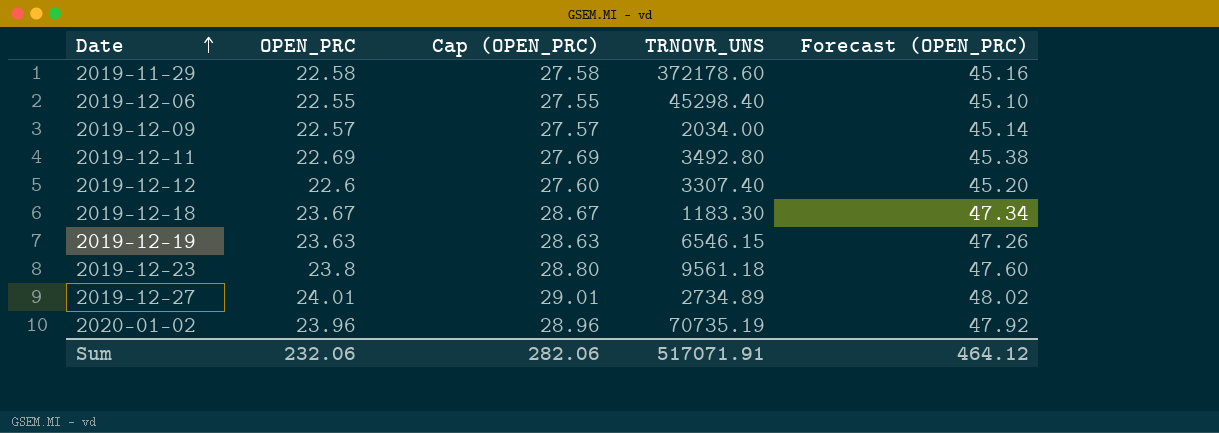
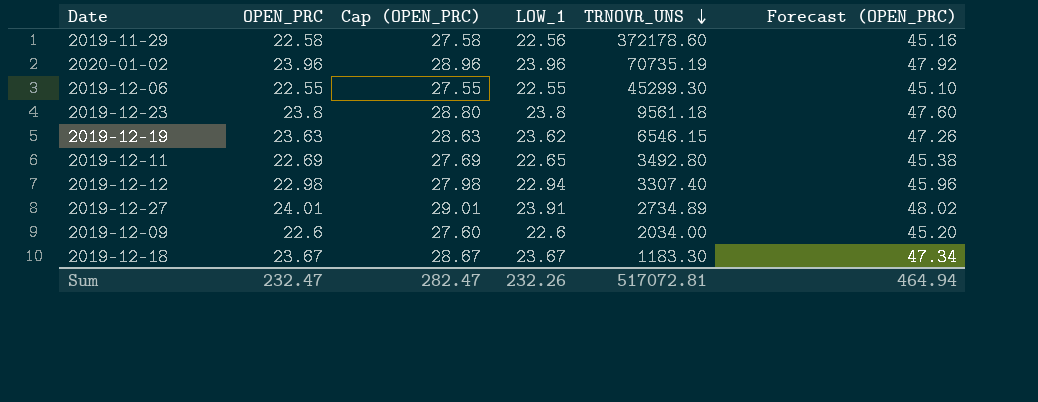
row order: Date ascending -> TRNOVR_UNS descending
column LOW_1 | position: none -> 4
2019-12-06 | TRNOVR_UNS: 45298.40 -> 45299.30
2019-12-12 | OPEN_PRC: 22.6 -> 22.98
2019-12-12 | Cap (OPEN_PRC): 27.60 -> 27.98
2019-12-12 | Forecast (OPEN_PRC): 45.20 -> 45.96
2019-12-09 | OPEN_PRC: 22.57 -> 22.6
2019-12-09 | Cap (OPEN_PRC): 27.57 -> 27.60
2019-12-09 | Forecast (OPEN_PRC): 45.14 -> 45.20
Sum | OPEN_PRC: 232.06 -> 232.47
Sum | Cap (OPEN_PRC): 282.06 -> 282.47
Sum | TRNOVR_UNS: 517071.91 -> 517072.81
Sum | Forecast (OPEN_PRC): 464.12 -> 464.94

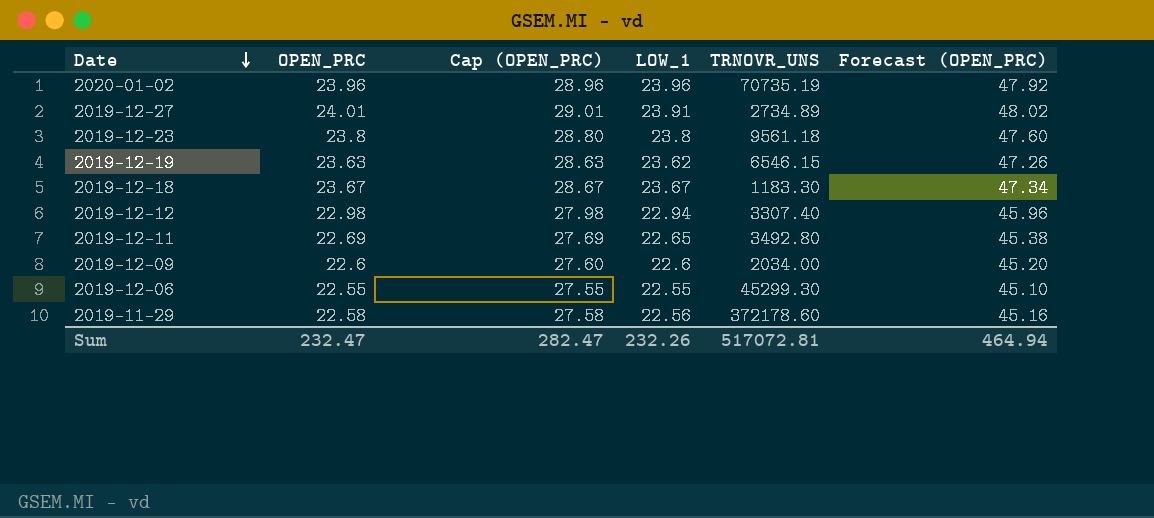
row order: TRNOVR_UNS descending -> Date descending

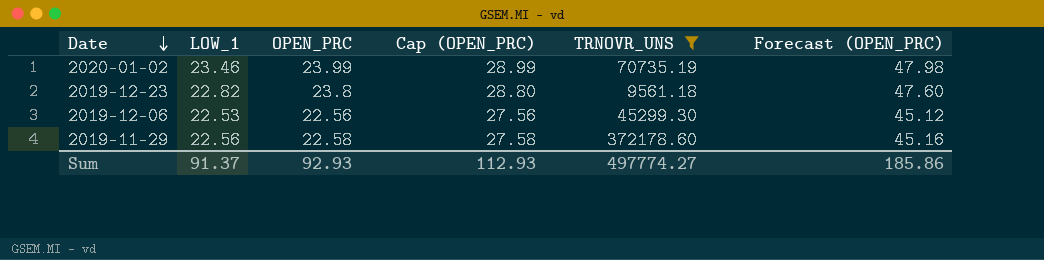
filter: none -> TRNOVR_UNS >= 9561.18
column LOW_1 | position: 4 -> 2
2020-01-02 | LOW_1: 23.96 -> 23.46
2020-01-02 | OPEN_PRC: 23.96 -> 23.99
2020-01-02 | Cap (OPEN_PRC): 28.96 -> 28.99
2020-01-02 | Forecast (OPEN_PRC): 47.92 -> 47.98
2019-12-23 | LOW_1: 23.8 -> 22.82
2019-12-06 | LOW_1: 22.55 -> 22.53
2019-12-06 | OPEN_PRC: 22.55 -> 22.56
2019-12-06 | Cap (OPEN_PRC): 27.55 -> 27.56
2019-12-06 | Forecast (OPEN_PRC): 45.10 -> 45.12
Sum | LOW_1: 232.26 -> 91.37
Sum | OPEN_PRC: 232.47 -> 92.93
Sum | Cap (OPEN_PRC): 282.47 -> 112.93
Sum | TRNOVR_UNS: 517072.81 -> 497774.27
Sum | Forecast (OPEN_PRC): 464.94 -> 185.86

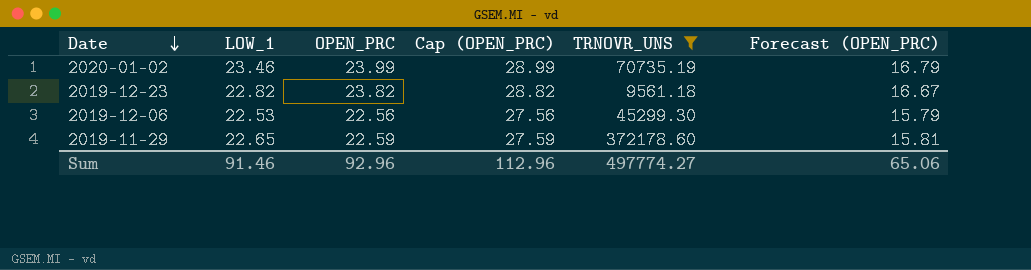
column Forecast (OPEN_PRC) | formula: [OPEN_PRC] * 2 -> [OPEN_PRC] * 0.7
2019-12-23 | OPEN_PRC: 23.8 -> 23.82
2019-12-23 | Cap (OPEN_PRC): 28.80 -> 28.82
2019-11-29 | LOW_1: 22.56 -> 22.65
2019-11-29 | OPEN_PRC: 22.58 -> 22.59
2019-11-29 | Cap (OPEN_PRC): 27.58 -> 27.59
Sum | LOW_1: 91.37 -> 91.46
Sum | OPEN_PRC: 92.93 -> 92.96
Sum | Cap (OPEN_PRC): 112.93 -> 112.96
Sum | Forecast (OPEN_PRC): 185.86 -> 65.06

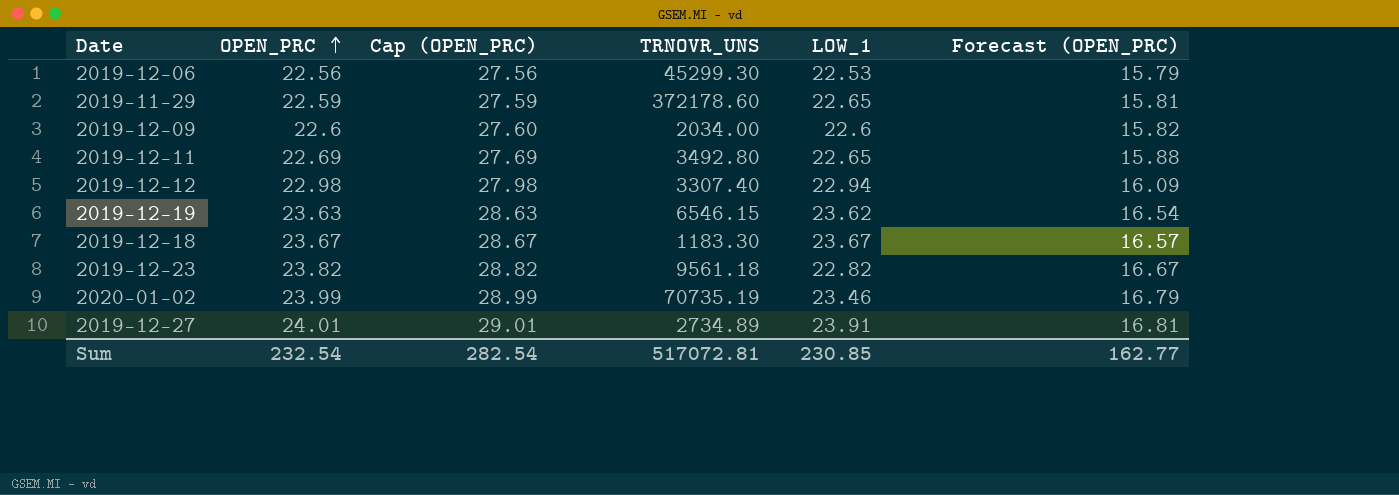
filter: TRNOVR_UNS >= 9561.18 -> none
row order: Date descending -> OPEN_PRC ascending
column LOW_1 | position: 2 -> 5
Sum | OPEN_PRC: 92.96 -> 232.54
Sum | Cap (OPEN_PRC): 112.96 -> 282.54
Sum | TRNOVR_UNS: 497774.27 -> 517072.81
Sum | LOW_1: 91.46 -> 230.85
Sum | Forecast (OPEN_PRC): 65.06 -> 162.77

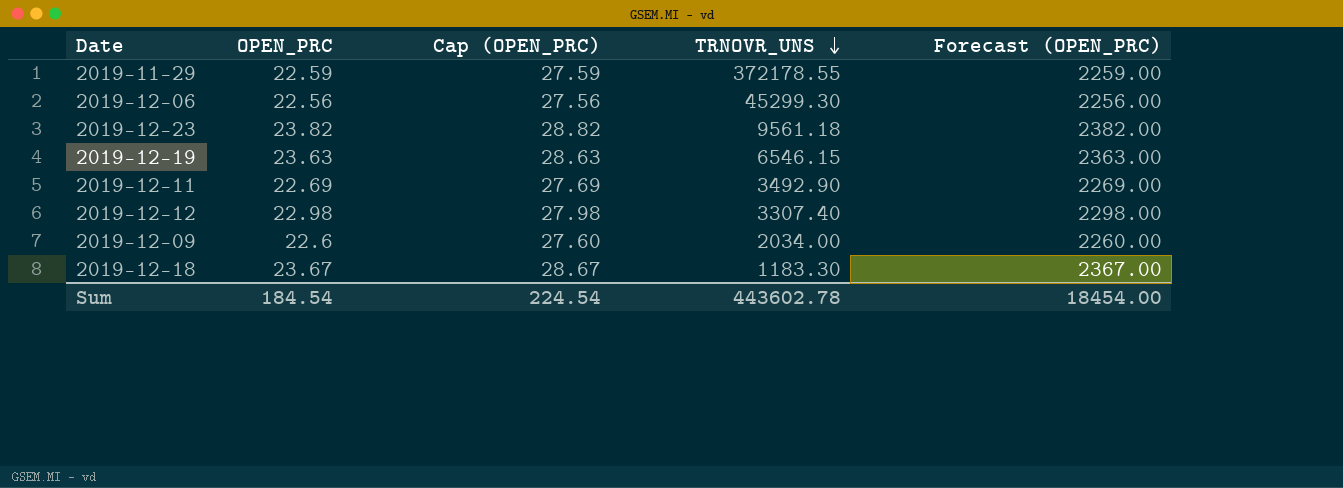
row order: OPEN_PRC ascending -> TRNOVR_UNS descending
column LOW_1 | position: 5 -> none
column Forecast (OPEN_PRC) | formula: [OPEN_PRC] * 0.7 -> [OPEN_PRC] * 100
row 2020-01-02: 23.99 | 28.99 | 70735.19 | 23.46 | 16.79 -> none
row 2019-12-27: 24.01 | 29.01 | 2734.89 | 23.91 | 16.81 -> none
2019-11-29 | TRNOVR_UNS: 372178.60 -> 372178.55
2019-12-11 | TRNOVR_UNS: 3492.80 -> 3492.90
Sum | OPEN_PRC: 232.54 -> 184.54
Sum | Cap (OPEN_PRC): 282.54 -> 224.54
Sum | TRNOVR_UNS: 517072.81 -> 443602.78
Sum | Forecast (OPEN_PRC): 162.77 -> 18454.00

